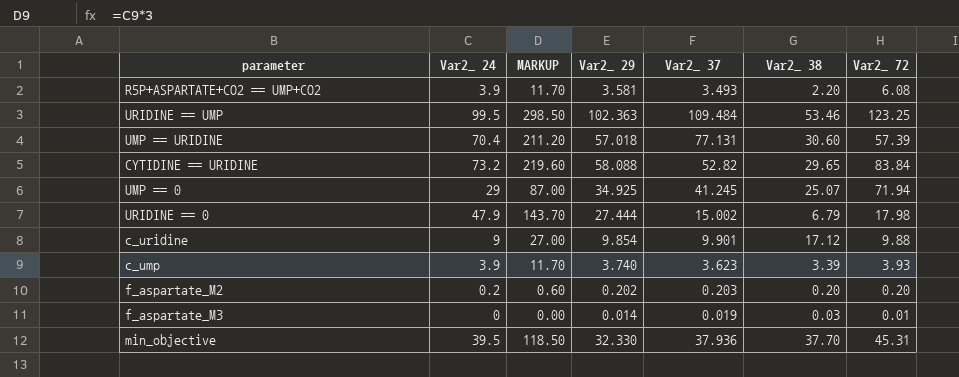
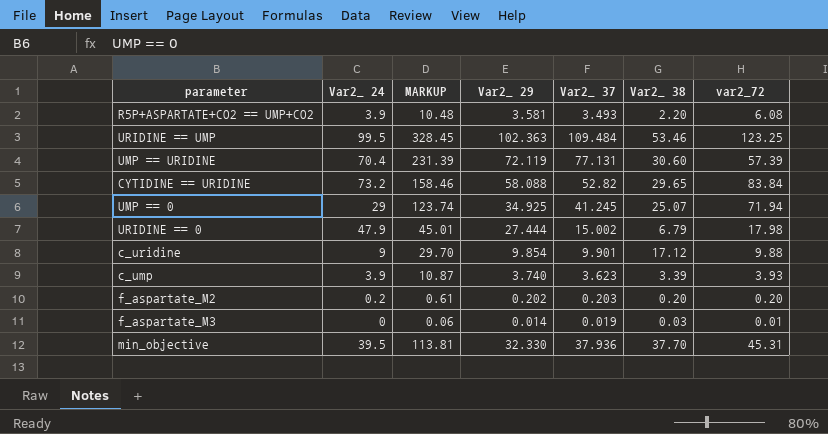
column MARKUP | formula: [Var2_ 24] * 3 -> [Var2_ 37] * 3
column name: Var2_ 72 -> var2_72
UMP == URIDINE | Var2_ 29: 57.018 -> 72.119

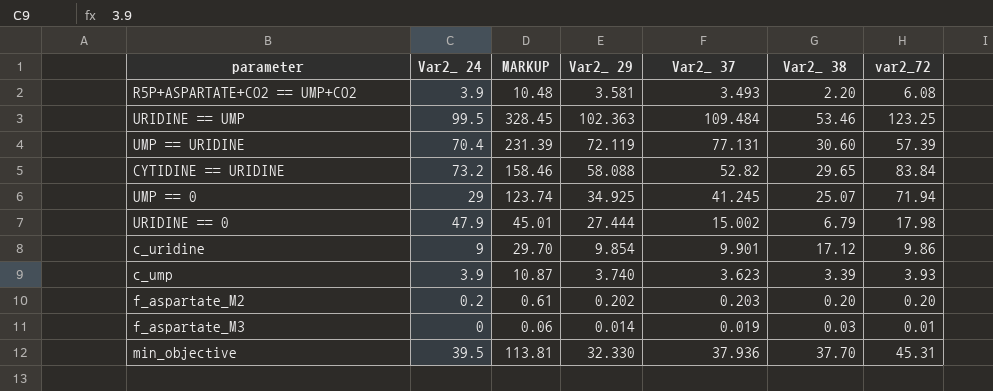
c_uridine | var2_72: 9.88 -> 9.86

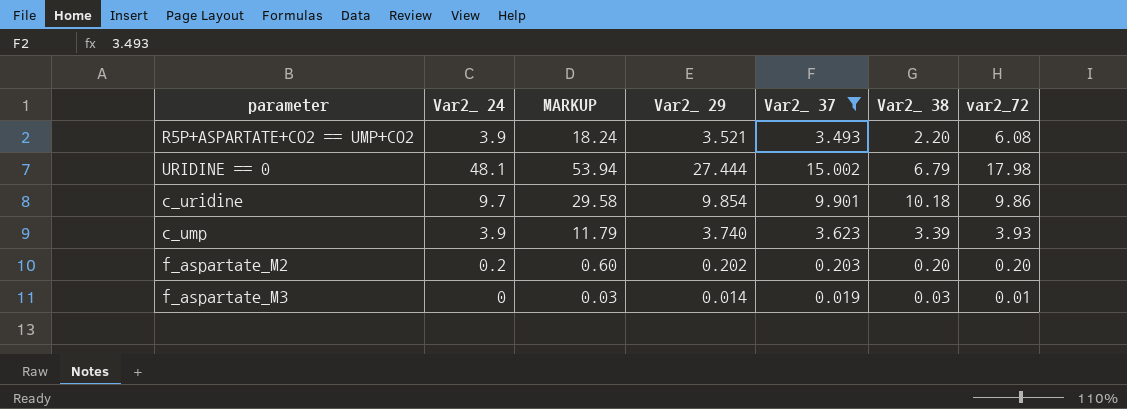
filter: none -> Var2_ 37 <= 15.002
column MARKUP | formula: [Var2_ 37] * 3 -> [var2_72] * 3
R5P+ASPARTATE+CO2 == UMP+CO2 | Var2_ 29: 3.581 -> 3.521
URIDINE == 0 | Var2_ 24: 47.9 -> 48.1
c_uridine | Var2_ 24: 9 -> 9.7
c_uridine | Var2_ 38: 17.12 -> 10.18

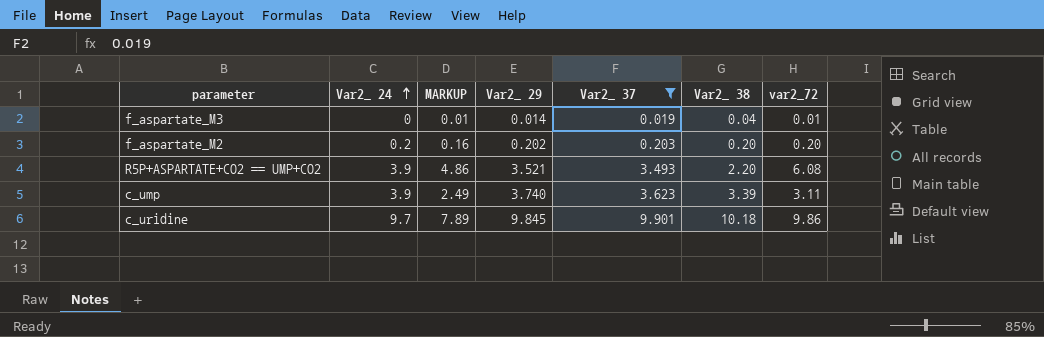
row order: none -> Var2_ 24 ascending
column MARKUP | formula: [var2_72] * 3 -> [var2_72] * 0.8
row URIDINE == 0: 48.1 | 53.94 | 27.444 | 15.002 | 6.79 | 17.98 -> none
f_aspartate_M3 | Var2_ 38: 0.03 -> 0.04
c_ump | var2_72: 3.93 -> 3.11
c_uridine | Var2_ 29: 9.854 -> 9.845

